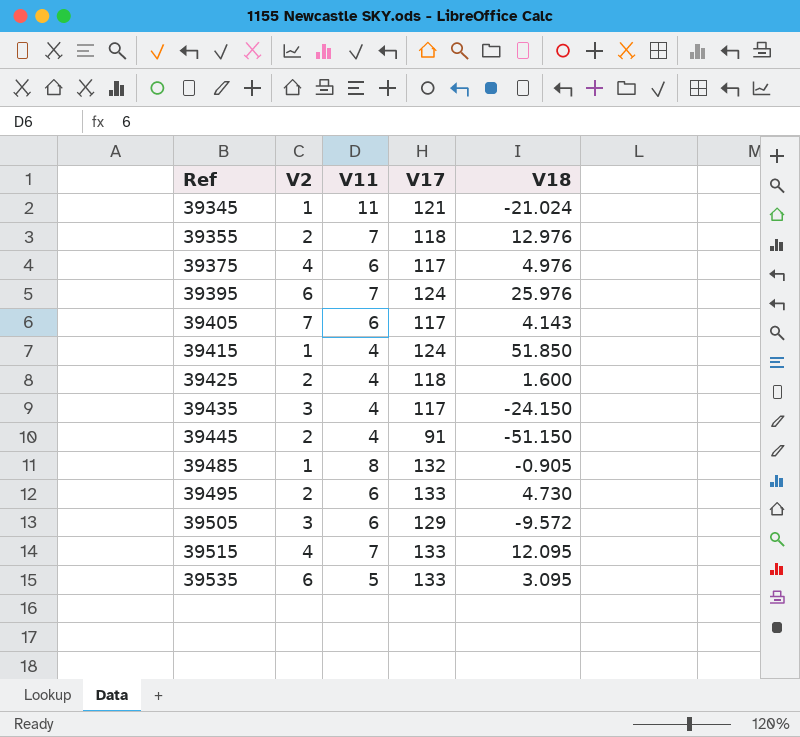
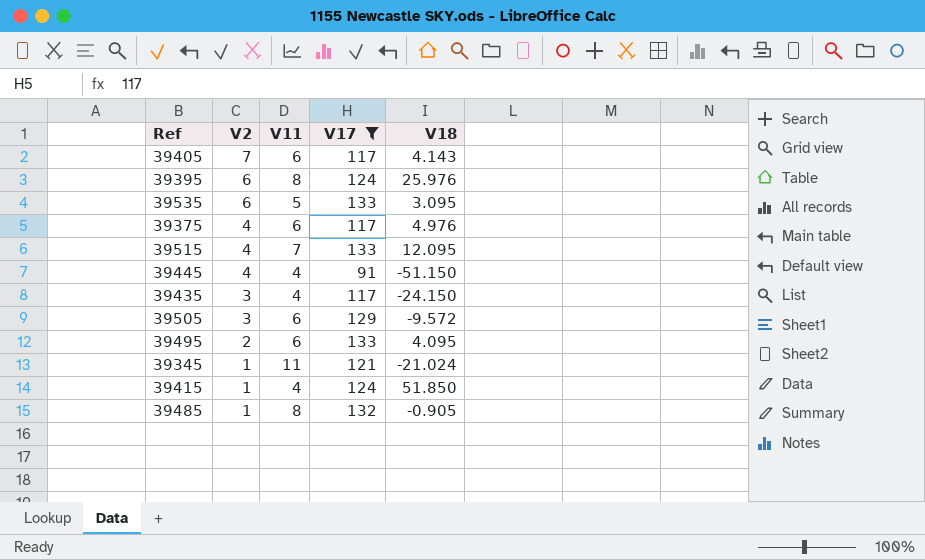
filter: none -> V17 != 118
row order: Ref ascending -> V2 descending
39395 | V11: 7 -> 8
39445 | V2: 2 -> 4
39495 | V18: 4.730 -> 4.095

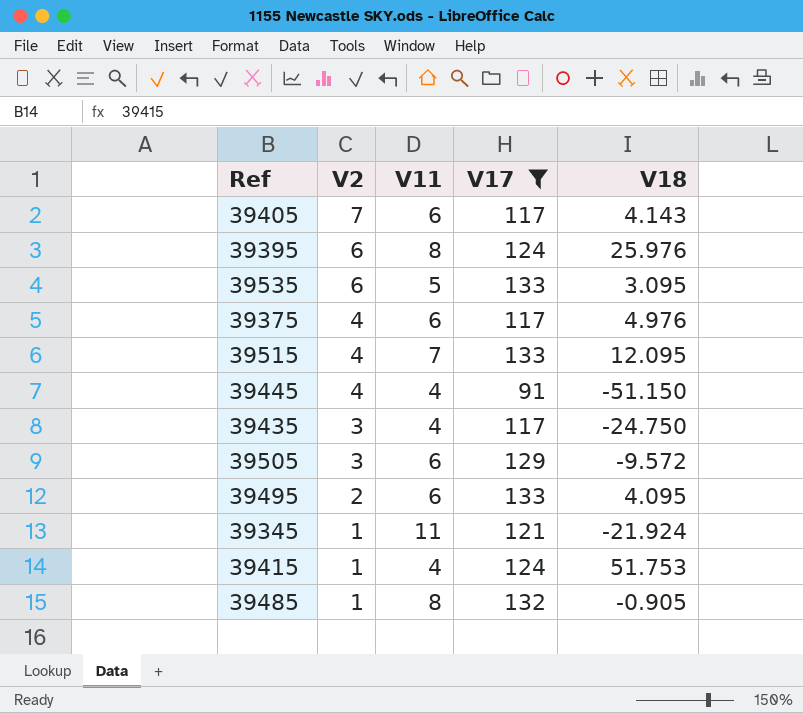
39435 | V18: -24.150 -> -24.750
39345 | V18: -21.024 -> -21.924
39415 | V18: 51.850 -> 51.753

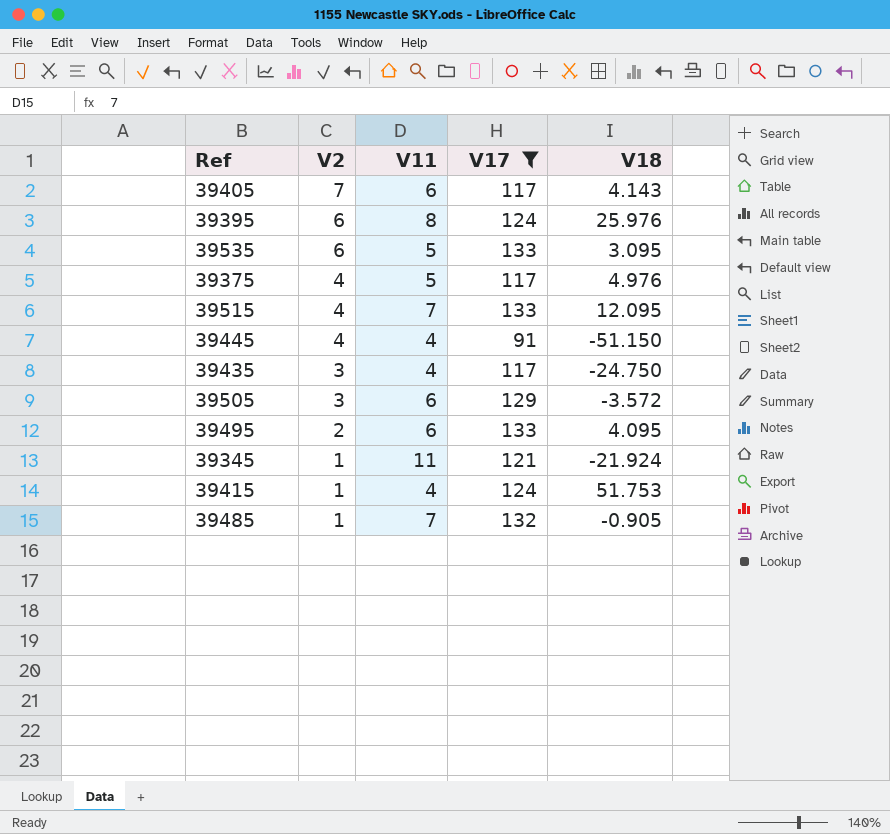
39375 | V11: 6 -> 5
39505 | V18: -9.572 -> -3.572
39485 | V11: 8 -> 7

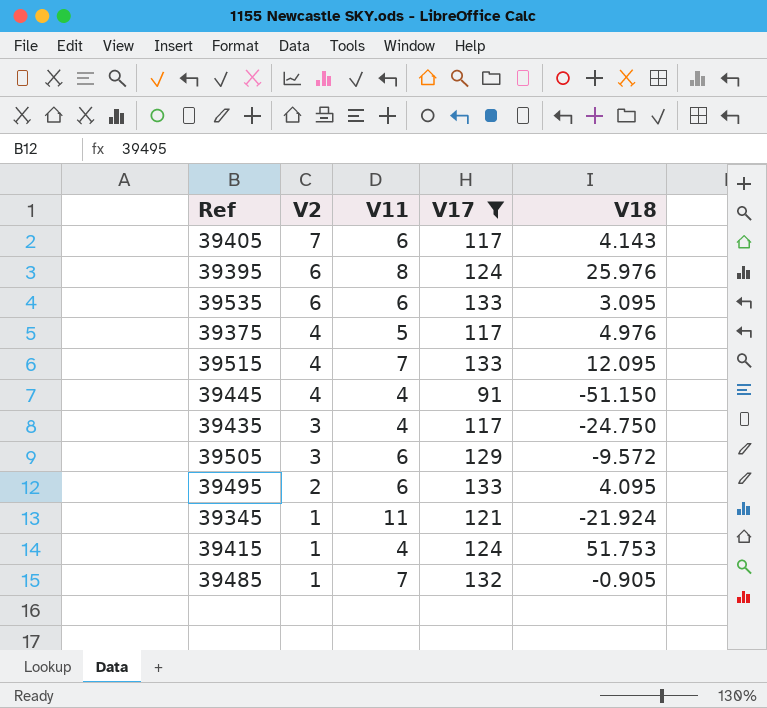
39535 | V11: 5 -> 6
39505 | V18: -3.572 -> -9.572

